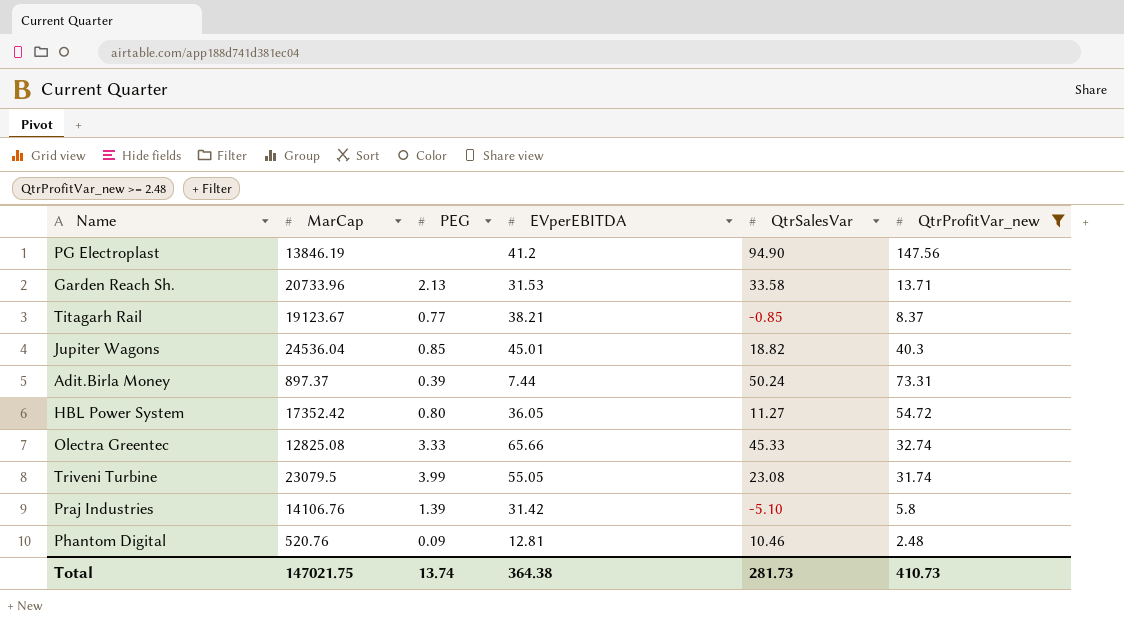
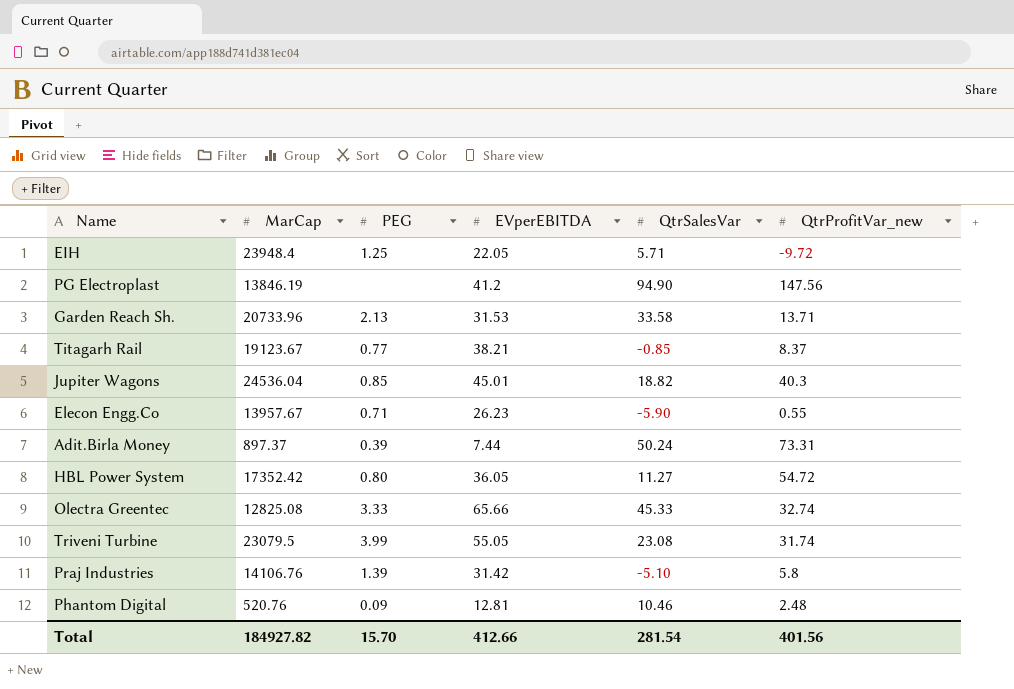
filter: QtrProfitVar_new >= 2.48 -> none
Total | MarCap: 147021.75 -> 184927.82
Total | PEG: 13.74 -> 15.70
Total | EVperEBITDA: 364.38 -> 412.66
Total | QtrSalesVar: 281.73 -> 281.54
Total | QtrProfitVar_new: 410.73 -> 401.56

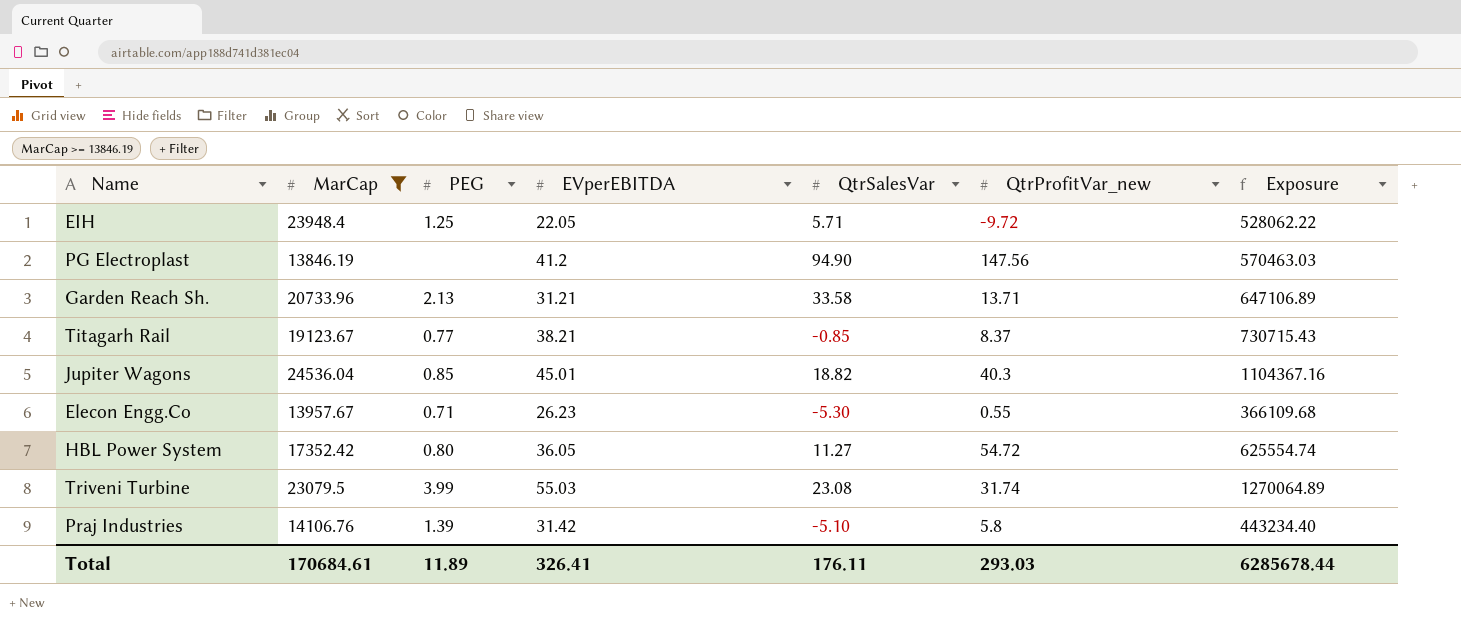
filter: none -> MarCap >= 13846.19
column Exposure | formula: none -> [MarCap] * [EVperEBITDA]
Garden Reach Sh. | EVperEBITDA: 31.53 -> 31.21
Elecon Engg.Co | QtrSalesVar: -5.90 -> -5.30
Triveni Turbine | EVperEBITDA: 55.05 -> 55.03
Total | MarCap: 184927.82 -> 170684.61
Total | PEG: 15.70 -> 11.89
Total | EVperEBITDA: 412.66 -> 326.41
Total | QtrSalesVar: 281.54 -> 176.11
Total | QtrProfitVar_new: 401.56 -> 293.03

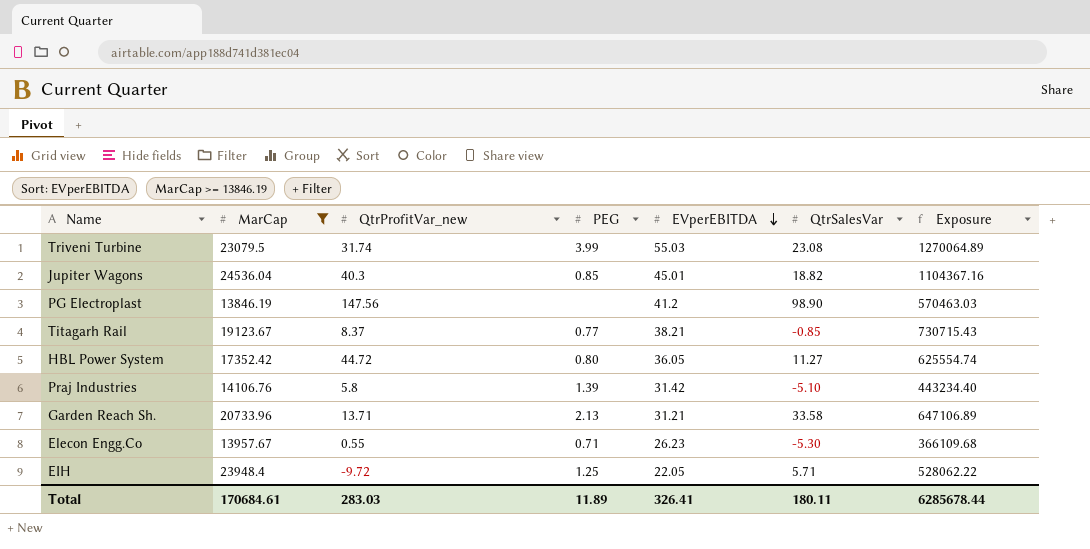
row order: none -> EVperEBITDA descending
column QtrProfitVar_new | position: 6 -> 3
PG Electroplast | QtrSalesVar: 94.90 -> 98.90
HBL Power System | QtrProfitVar_new: 54.72 -> 44.72
Total | QtrProfitVar_new: 293.03 -> 283.03
Total | QtrSalesVar: 176.11 -> 180.11

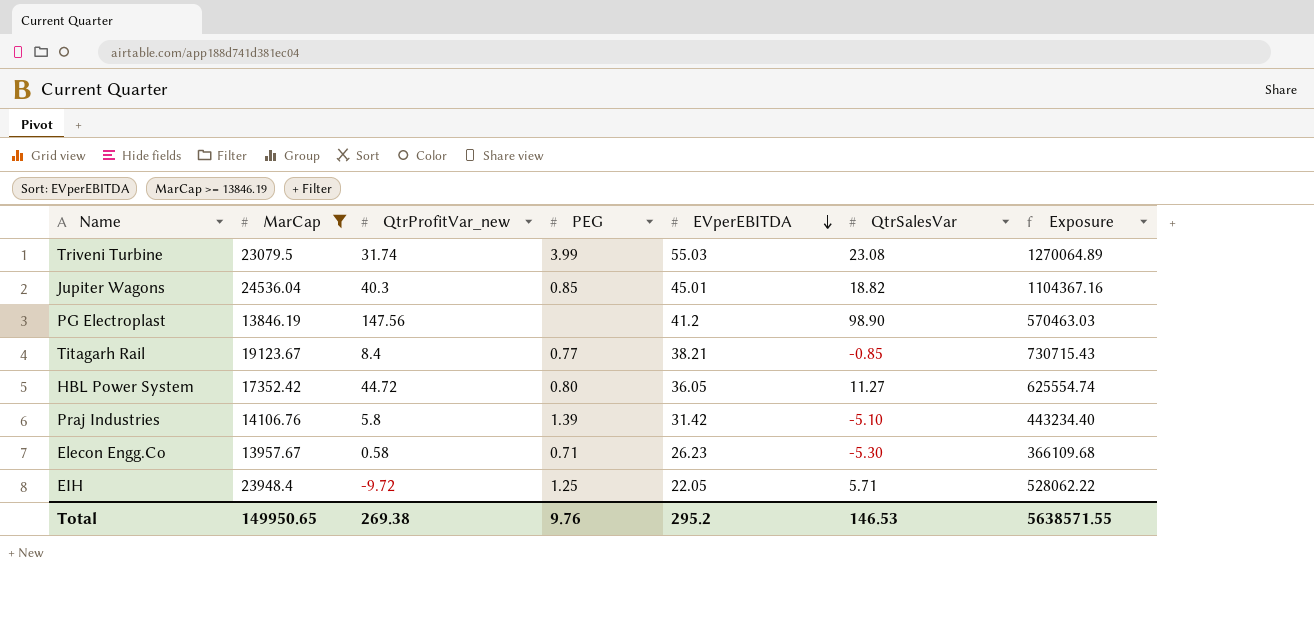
row Garden Reach Sh.: 20733.96 | 13.71 | 2.13 | 31.21 | 33.58 | 647106.89 -> none
Titagarh Rail | QtrProfitVar_new: 8.37 -> 8.4
Elecon Engg.Co | QtrProfitVar_new: 0.55 -> 0.58
Total | MarCap: 170684.61 -> 149950.65
Total | QtrProfitVar_new: 283.03 -> 269.38
Total | PEG: 11.89 -> 9.76
Total | EVperEBITDA: 326.41 -> 295.2
Total | QtrSalesVar: 180.11 -> 146.53
Total | Exposure: 6285678.44 -> 5638571.55

